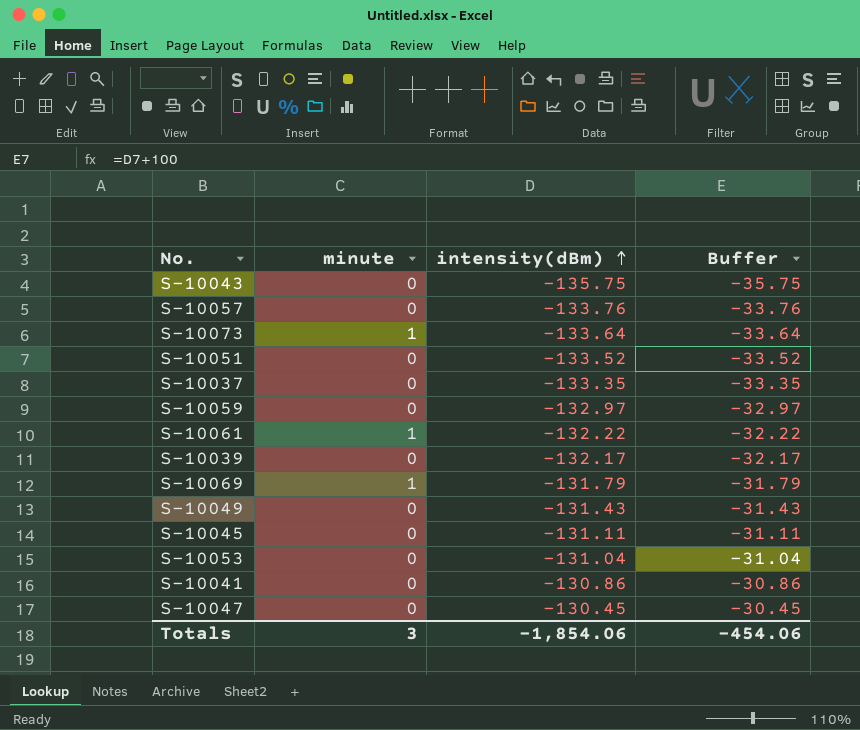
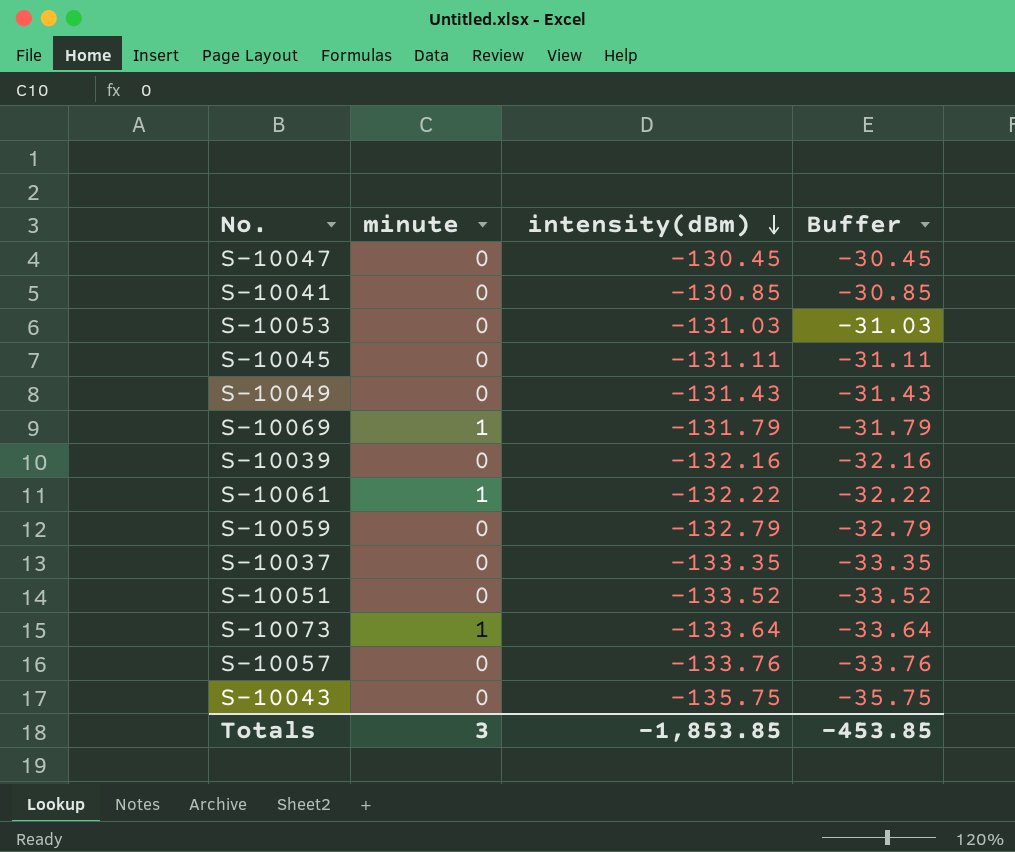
row order: intensity(dBm) ascending -> intensity(dBm) descending
S-10041 | intensity(dBm): -130.86 -> -130.85
S-10041 | Buffer: -30.86 -> -30.85
S-10053 | intensity(dBm): -131.04 -> -131.03
S-10053 | Buffer: -31.04 -> -31.03
S-10039 | intensity(dBm): -132.17 -> -132.16
S-10039 | Buffer: -32.17 -> -32.16
S-10059 | intensity(dBm): -132.97 -> -132.79
S-10059 | Buffer: -32.97 -> -32.79
Totals | intensity(dBm): -1,854.06 -> -1,853.85
Totals | Buffer: -454.06 -> -453.85

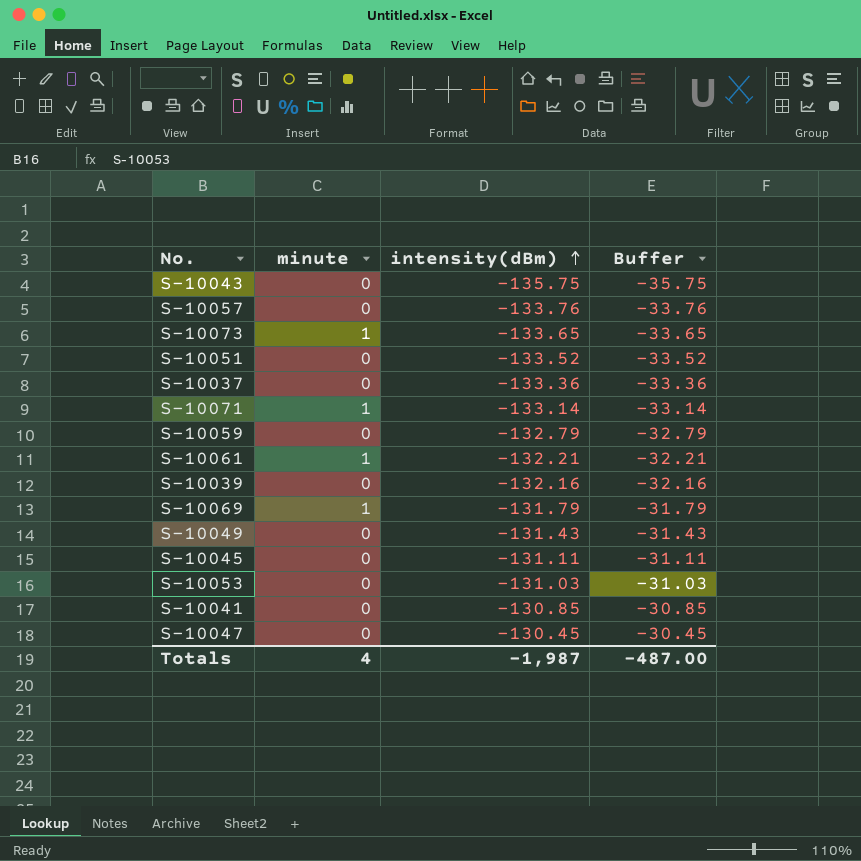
row order: intensity(dBm) descending -> intensity(dBm) ascending
S-10073 | intensity(dBm): -133.64 -> -133.65
S-10073 | Buffer: -33.64 -> -33.65
S-10037 | intensity(dBm): -133.35 -> -133.36
S-10037 | Buffer: -33.35 -> -33.36
row S-10071: none -> 1 | -133.14 | -33.14
S-10061 | intensity(dBm): -132.22 -> -132.21
S-10061 | Buffer: -32.22 -> -32.21
Totals | minute: 3 -> 4
Totals | intensity(dBm): -1,853.85 -> -1,987
Totals | Buffer: -453.85 -> -487.00

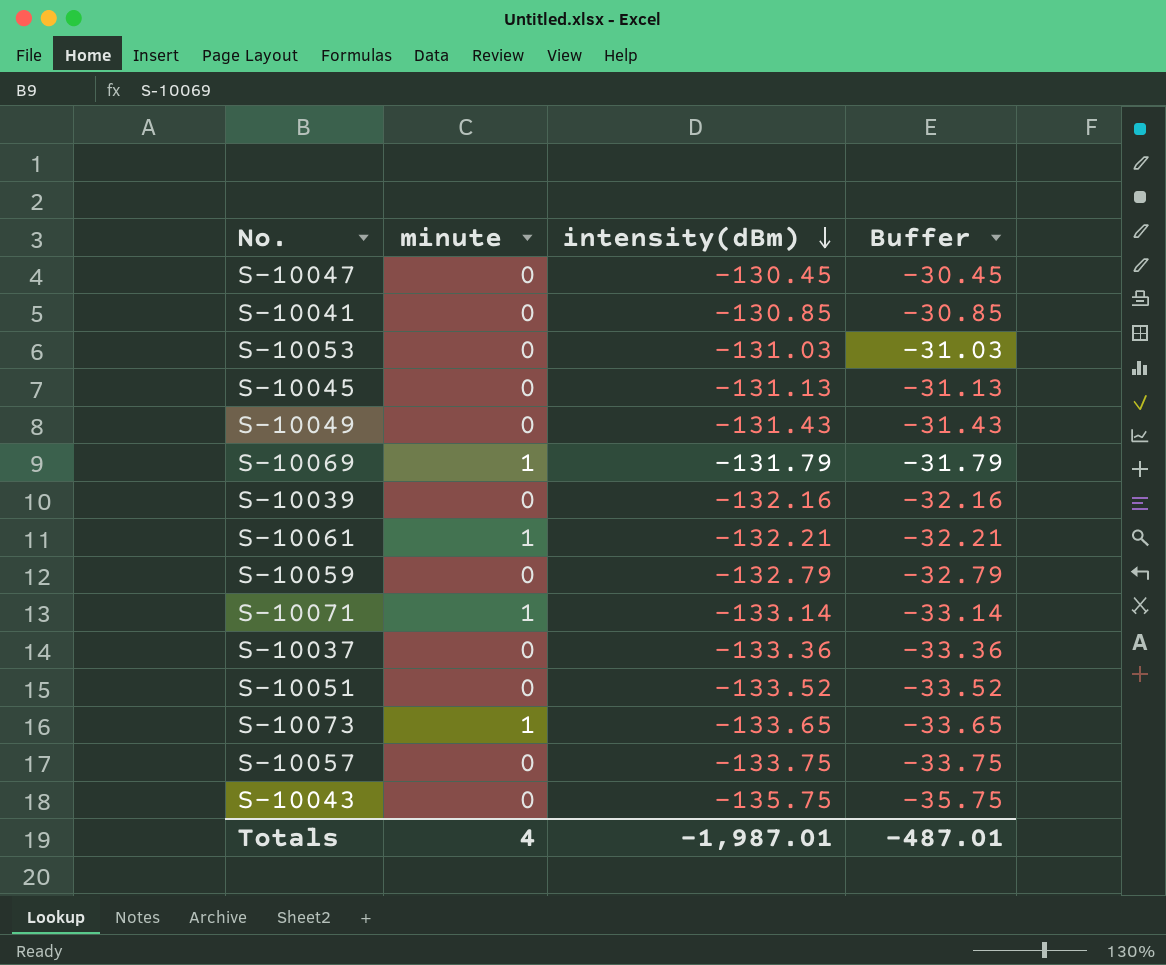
row order: intensity(dBm) ascending -> intensity(dBm) descending
S-10045 | intensity(dBm): -131.11 -> -131.13
S-10045 | Buffer: -31.11 -> -31.13
S-10057 | intensity(dBm): -133.76 -> -133.75
S-10057 | Buffer: -33.76 -> -33.75
Totals | intensity(dBm): -1,987 -> -1,987.01
Totals | Buffer: -487.00 -> -487.01

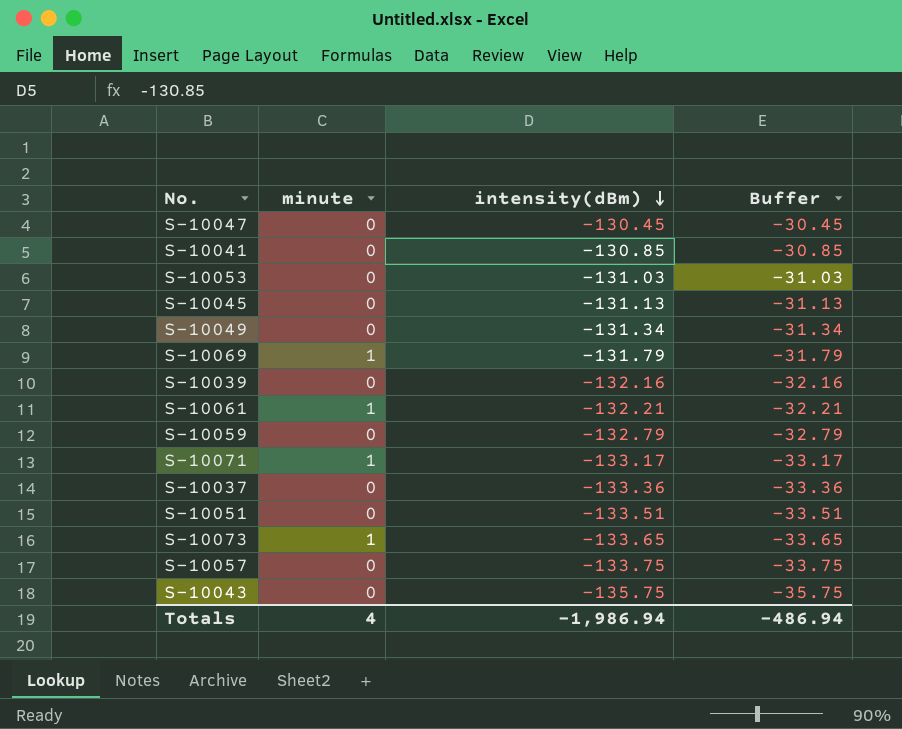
S-10049 | intensity(dBm): -131.43 -> -131.34
S-10049 | Buffer: -31.43 -> -31.34
S-10071 | intensity(dBm): -133.14 -> -133.17
S-10071 | Buffer: -33.14 -> -33.17
S-10051 | intensity(dBm): -133.52 -> -133.51
S-10051 | Buffer: -33.52 -> -33.51
Totals | intensity(dBm): -1,987.01 -> -1,986.94
Totals | Buffer: -487.01 -> -486.94

